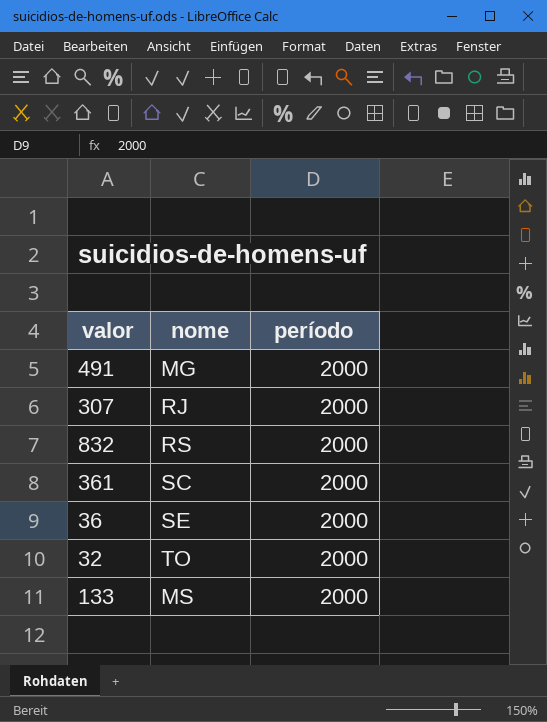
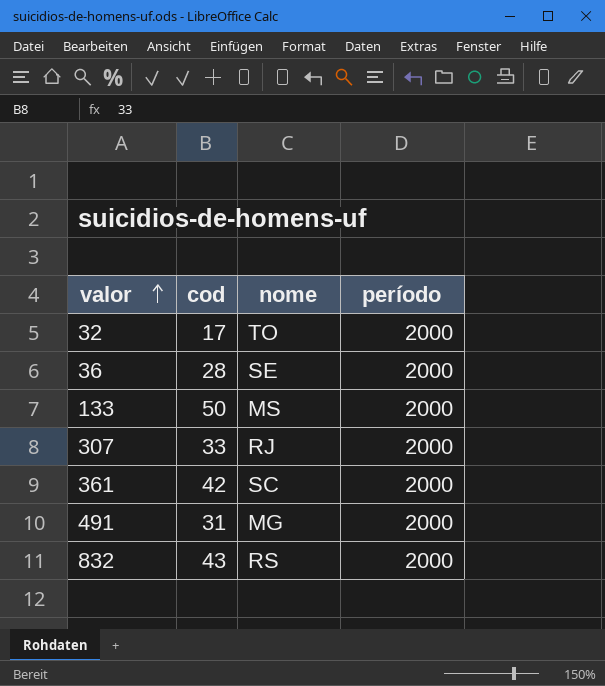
row order: none -> valor ascending
column cod | position: none -> 2

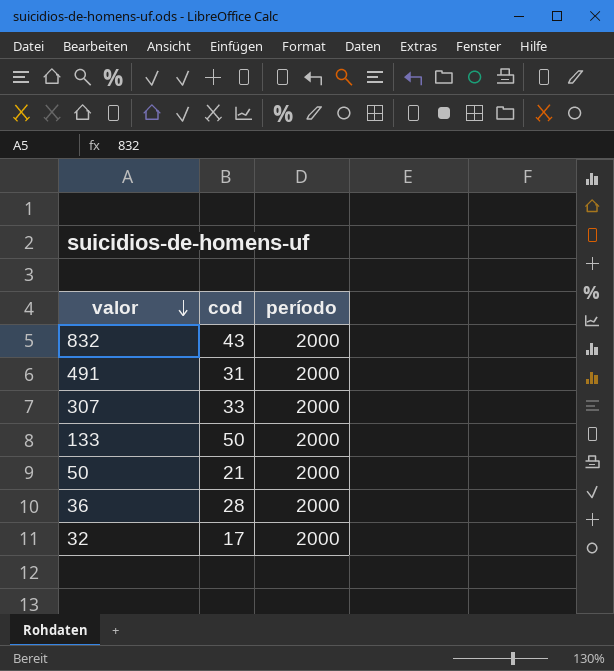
row order: valor ascending -> valor descending
column nome | position: 3 -> none
row 361: 42 | SC | 2000 -> none
row 50: none -> 21 | 2000

